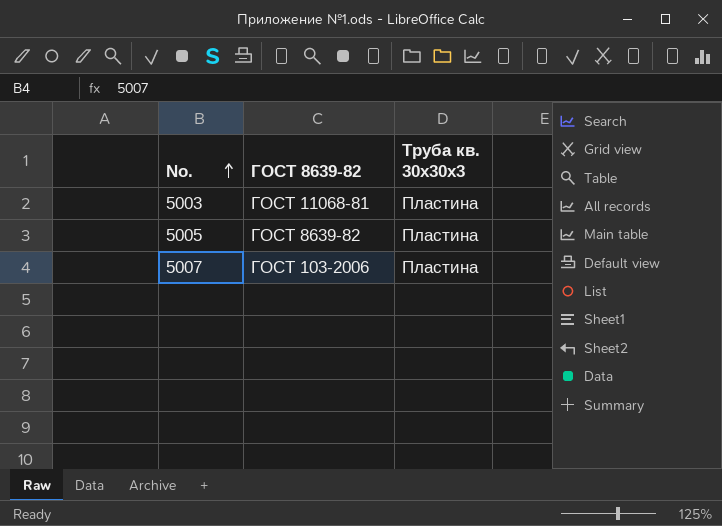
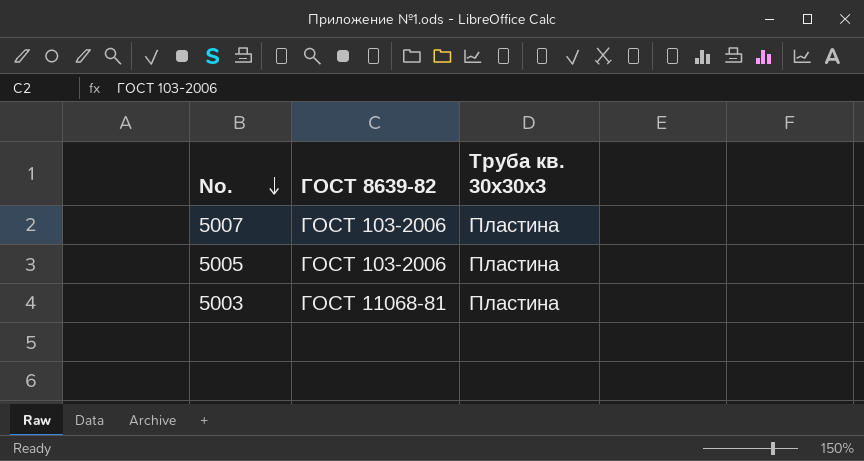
row order: No. ascending -> No. descending
5005 | ГОСТ 8639-82: ГОСТ 8639-82 -> ГОСТ 103-2006

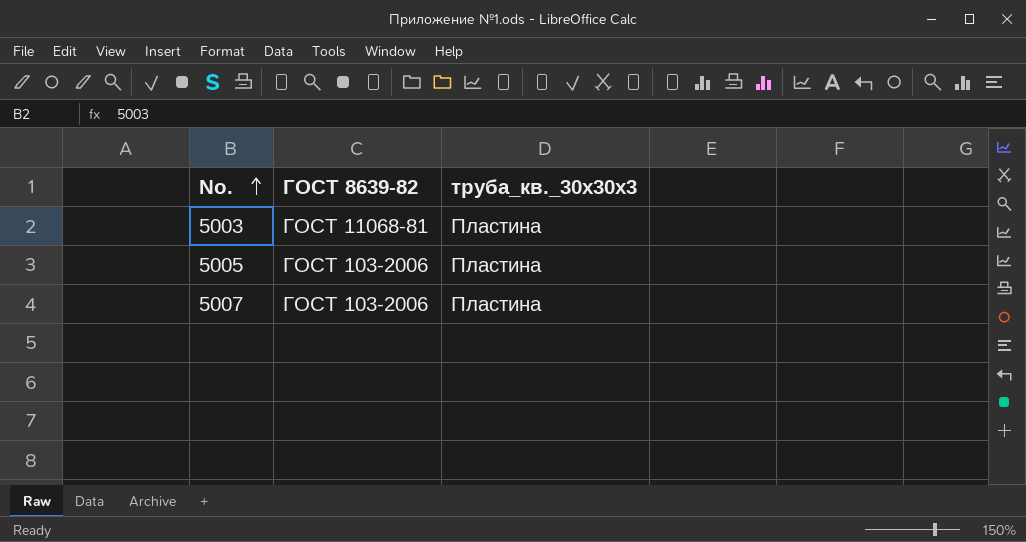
row order: No. descending -> No. ascending
column name: Труба кв. 30х30х3 -> труба_кв._30х30х3

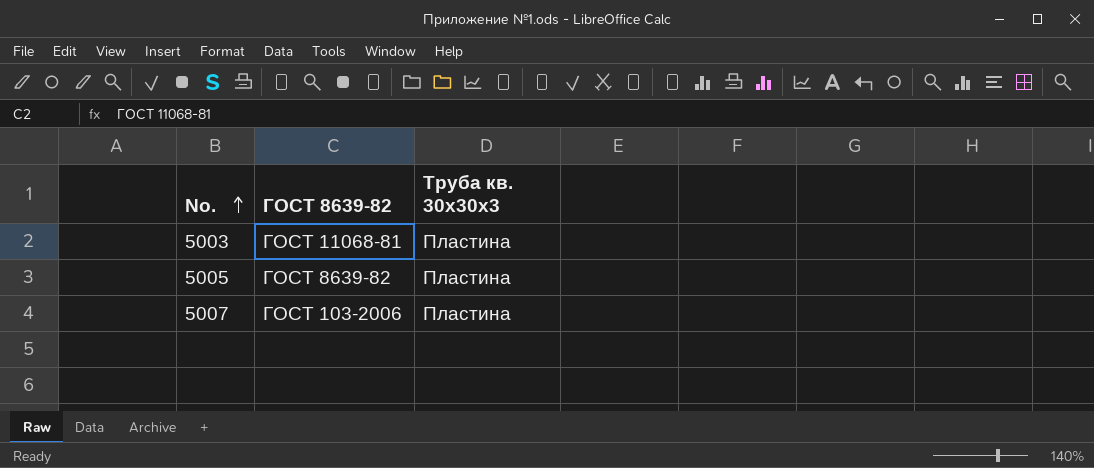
column name: труба_кв._30х30х3 -> Труба кв. 30х30х3
5005 | ГОСТ 8639-82: ГОСТ 103-2006 -> ГОСТ 8639-82

